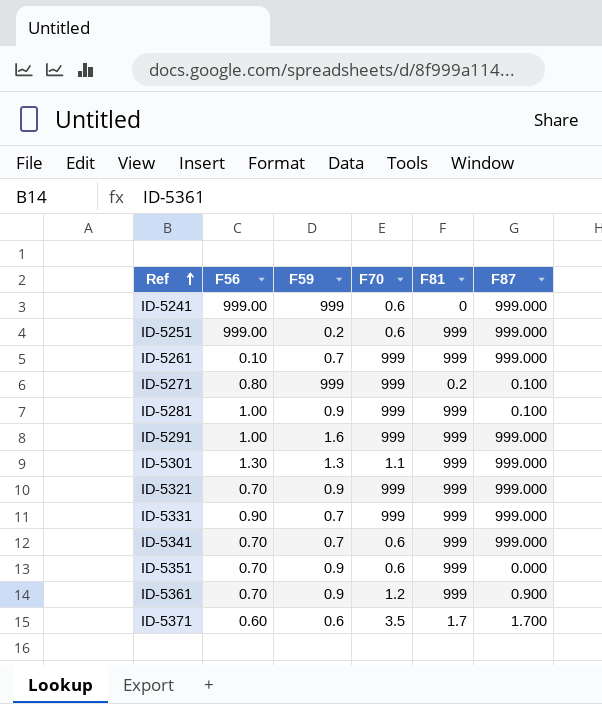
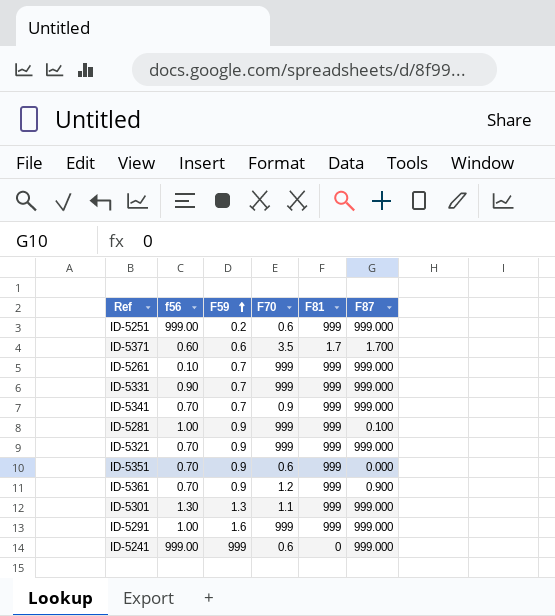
row order: Ref ascending -> F59 ascending
column name: F56 -> f56
row ID-5271: 0.80 | 999 | 999 | 0.2 | 0.100 -> none
ID-5341 | F70: 0.6 -> 0.9

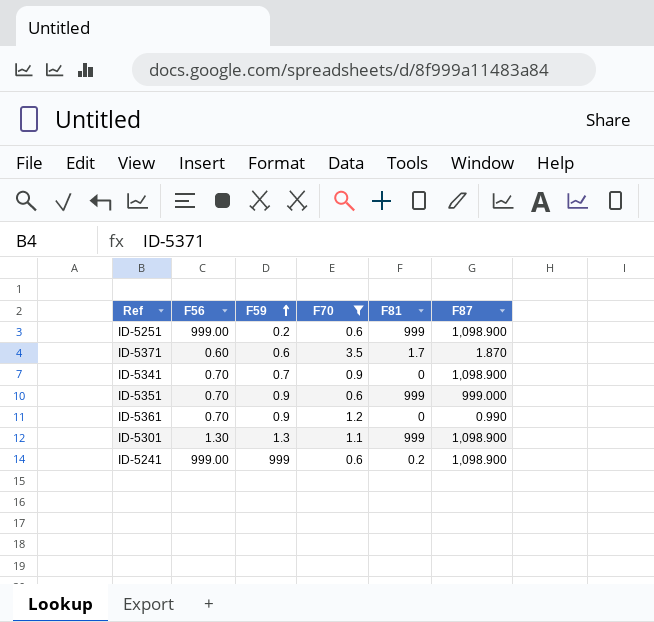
filter: none -> F70 != 999
column name: f56 -> F56
ID-5251 | F87: 999.000 -> 1,098.900
ID-5371 | F87: 1.700 -> 1.870
ID-5341 | F81: 999 -> 0
ID-5341 | F87: 999.000 -> 1,098.900
ID-5351 | F87: 0.000 -> 999.000
ID-5361 | F81: 999 -> 0
ID-5361 | F87: 0.900 -> 0.990
ID-5301 | F87: 999.000 -> 1,098.900
ID-5241 | F81: 0 -> 0.2
ID-5241 | F87: 999.000 -> 1,098.900

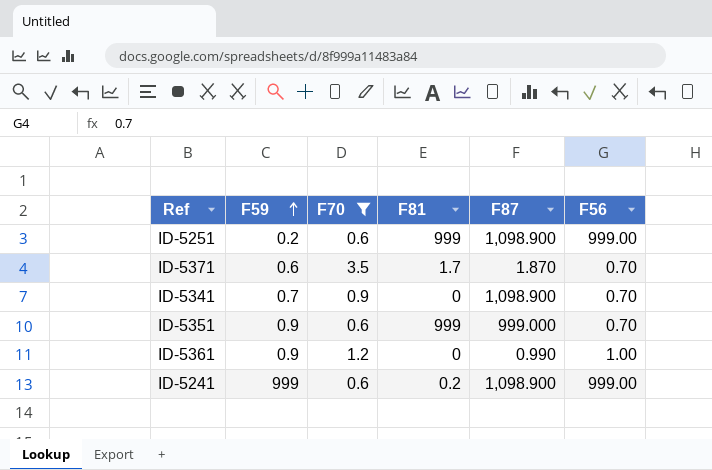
column F56 | position: 2 -> 6
row ID-5301: 1.30 | 1.3 | 1.1 | 999 | 1,098.900 -> none
ID-5371 | F56: 0.60 -> 0.70
ID-5361 | F56: 0.70 -> 1.00

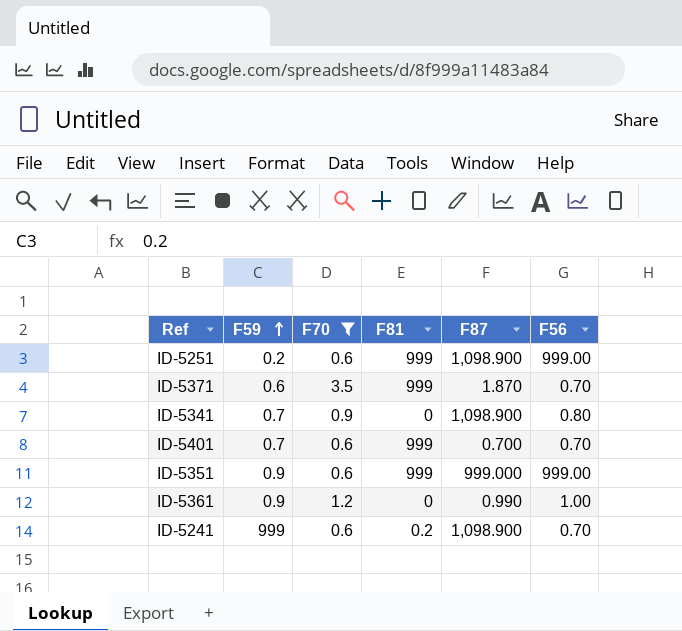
ID-5371 | F81: 1.7 -> 999
ID-5341 | F56: 0.70 -> 0.80
row ID-5401: none -> 0.7 | 0.6 | 999 | 0.700 | 0.70
ID-5351 | F56: 0.70 -> 999.00
ID-5241 | F56: 999.00 -> 0.70

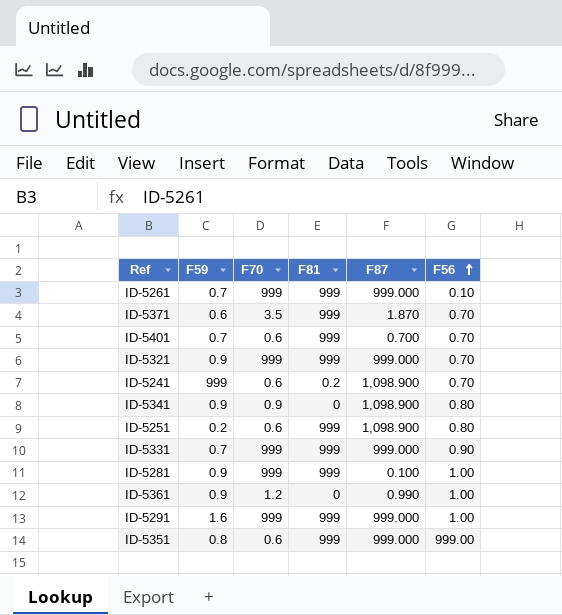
filter: F70 != 999 -> none
row order: F59 ascending -> F56 ascending
ID-5341 | F59: 0.7 -> 0.9
ID-5251 | F56: 999.00 -> 0.80
ID-5351 | F59: 0.9 -> 0.8

